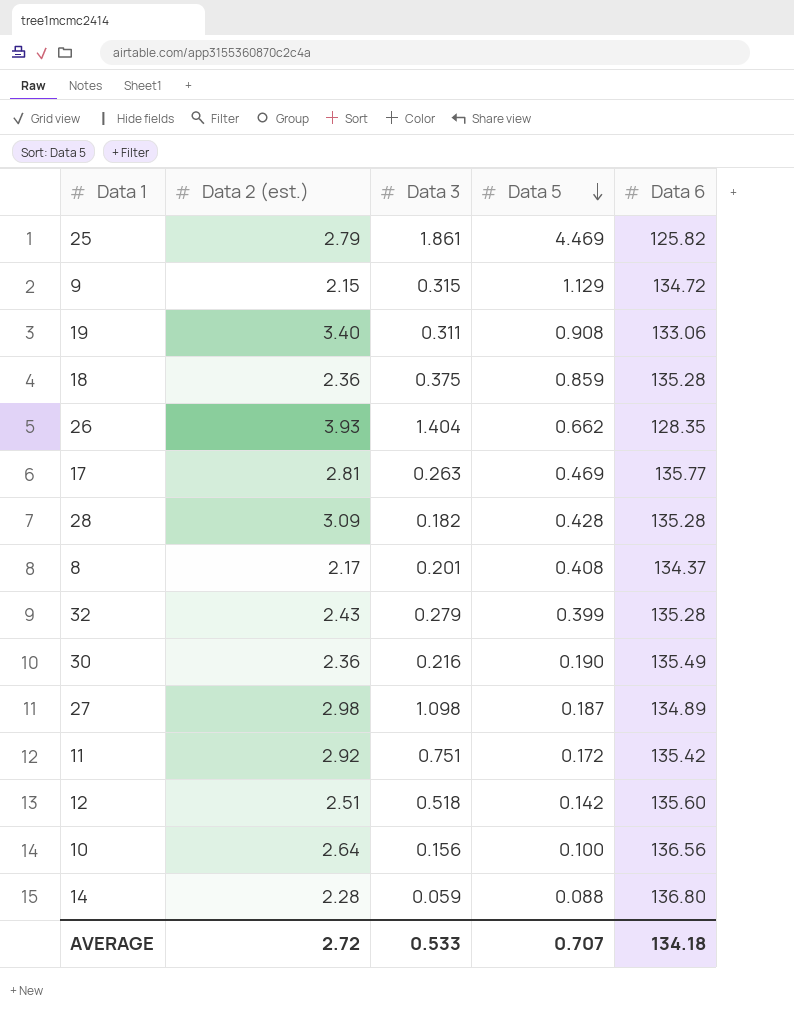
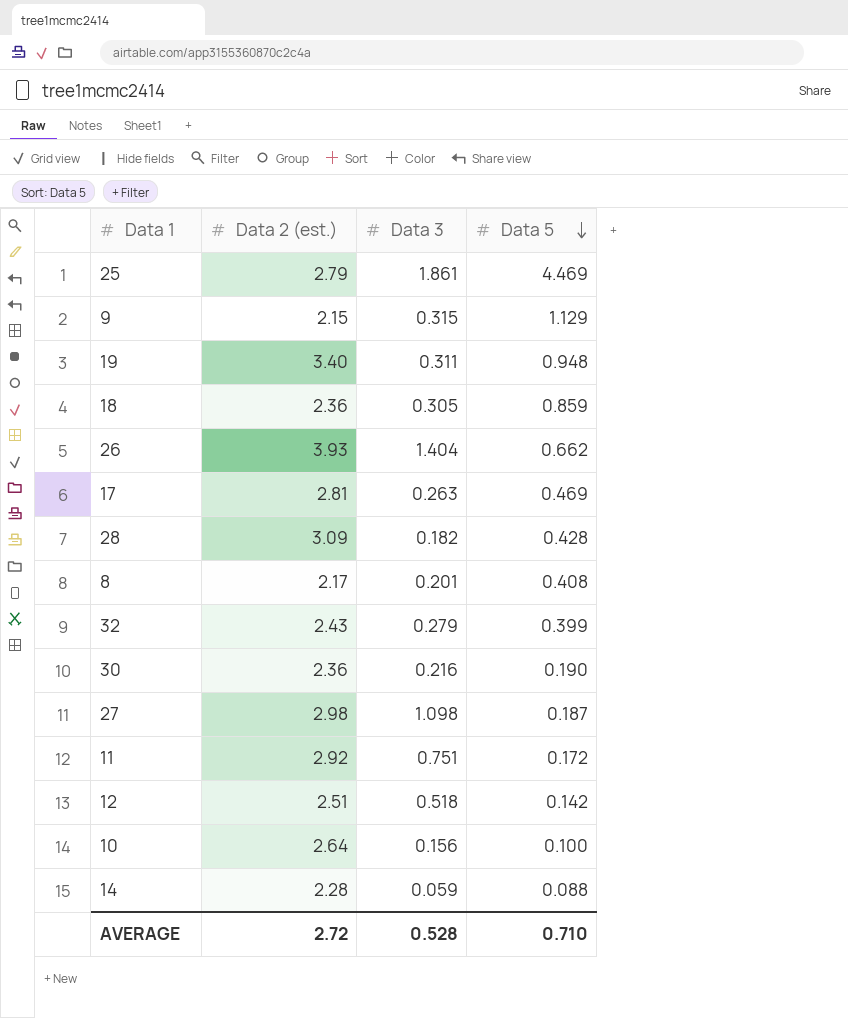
column Data 6 | position: 5 -> none
19 | Data 5: 0.908 -> 0.948
18 | Data 3: 0.375 -> 0.305
AVERAGE | Data 3: 0.533 -> 0.528
AVERAGE | Data 5: 0.707 -> 0.710

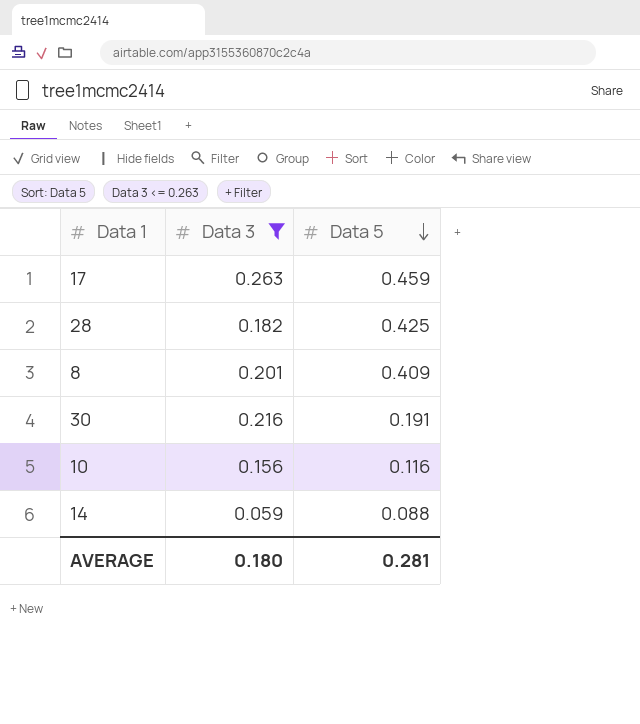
filter: none -> Data 3 <= 0.263
column Data 2 (est.) | position: 2 -> none
17 | Data 5: 0.469 -> 0.459
28 | Data 5: 0.428 -> 0.425
8 | Data 5: 0.408 -> 0.409
30 | Data 5: 0.190 -> 0.191
10 | Data 5: 0.100 -> 0.116
AVERAGE | Data 3: 0.528 -> 0.180
AVERAGE | Data 5: 0.710 -> 0.281

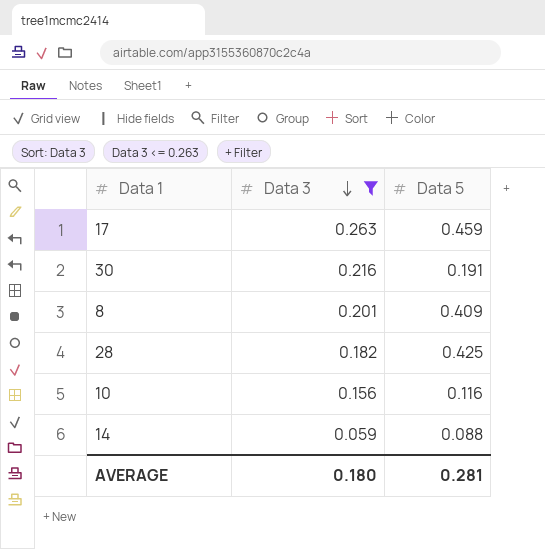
row order: Data 5 descending -> Data 3 descending

